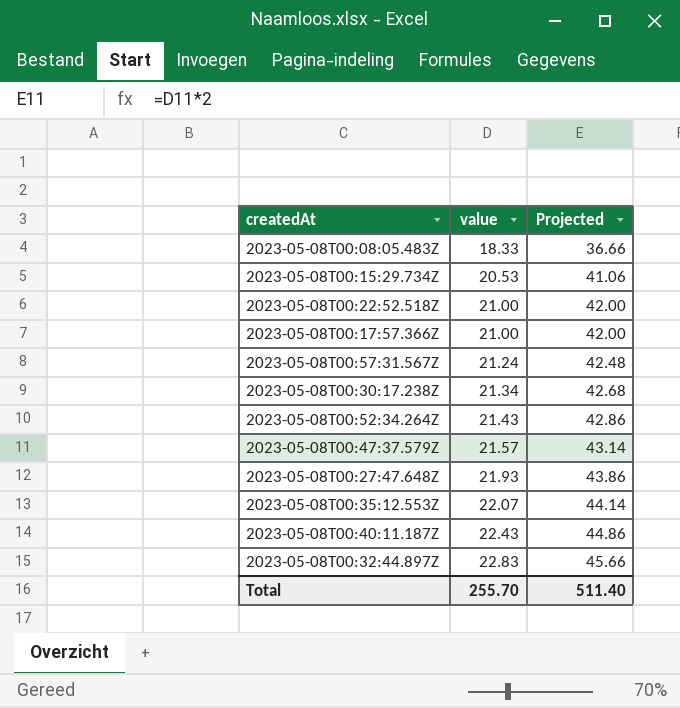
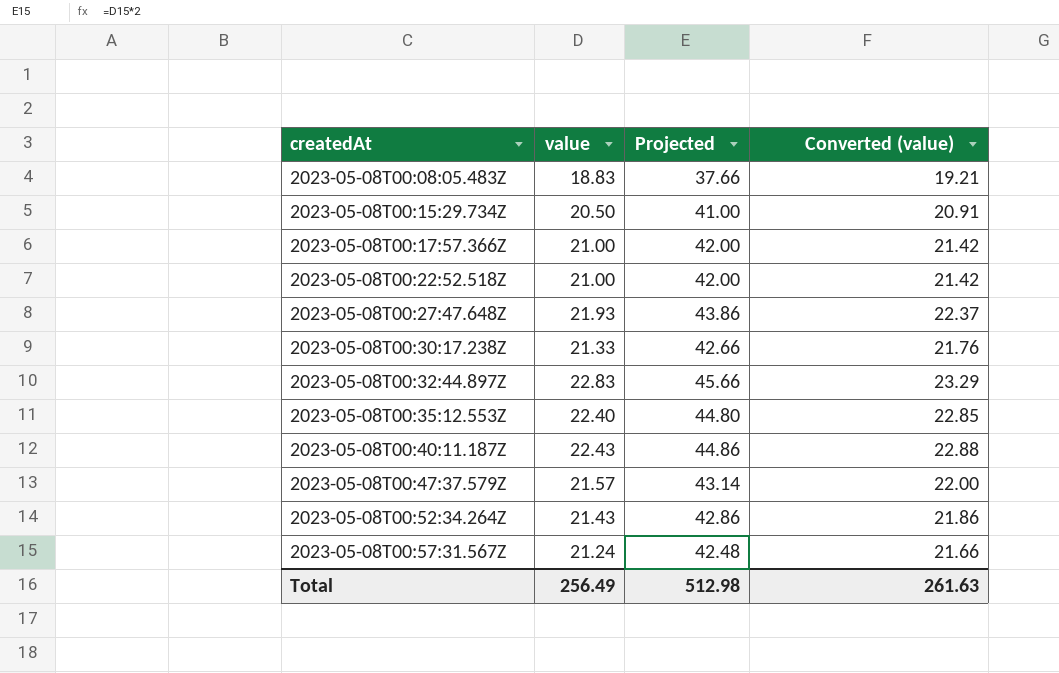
row order: value ascending -> createdAt ascending
column Converted (value) | formula: none -> [value] * 1.02
2023-05-08T00:08:05.483Z | value: 18.33 -> 18.83
2023-05-08T00:08:05.483Z | Projected: 36.66 -> 37.66
2023-05-08T00:15:29.734Z | value: 20.53 -> 20.50
2023-05-08T00:15:29.734Z | Projected: 41.06 -> 41.00
2023-05-08T00:30:17.238Z | value: 21.34 -> 21.33
2023-05-08T00:30:17.238Z | Projected: 42.68 -> 42.66
2023-05-08T00:35:12.553Z | value: 22.07 -> 22.40
2023-05-08T00:35:12.553Z | Projected: 44.14 -> 44.80
Total | value: 255.70 -> 256.49
Total | Projected: 511.40 -> 512.98

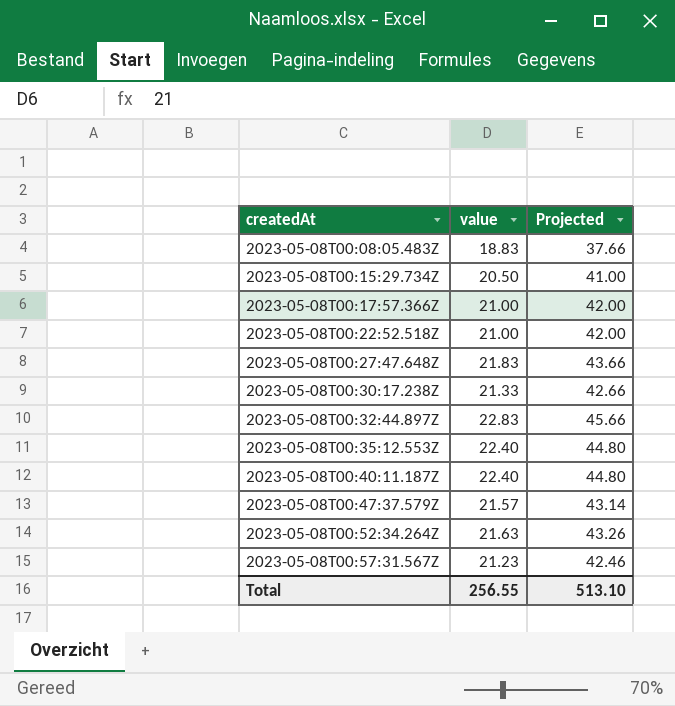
column Converted (value) | formula: [value] * 1.02 -> none
2023-05-08T00:27:47.648Z | value: 21.93 -> 21.83
2023-05-08T00:27:47.648Z | Projected: 43.86 -> 43.66
2023-05-08T00:40:11.187Z | value: 22.43 -> 22.40
2023-05-08T00:40:11.187Z | Projected: 44.86 -> 44.80
2023-05-08T00:52:34.264Z | value: 21.43 -> 21.63
2023-05-08T00:52:34.264Z | Projected: 42.86 -> 43.26
2023-05-08T00:57:31.567Z | value: 21.24 -> 21.23
2023-05-08T00:57:31.567Z | Projected: 42.48 -> 42.46
Total | value: 256.49 -> 256.55
Total | Projected: 512.98 -> 513.10

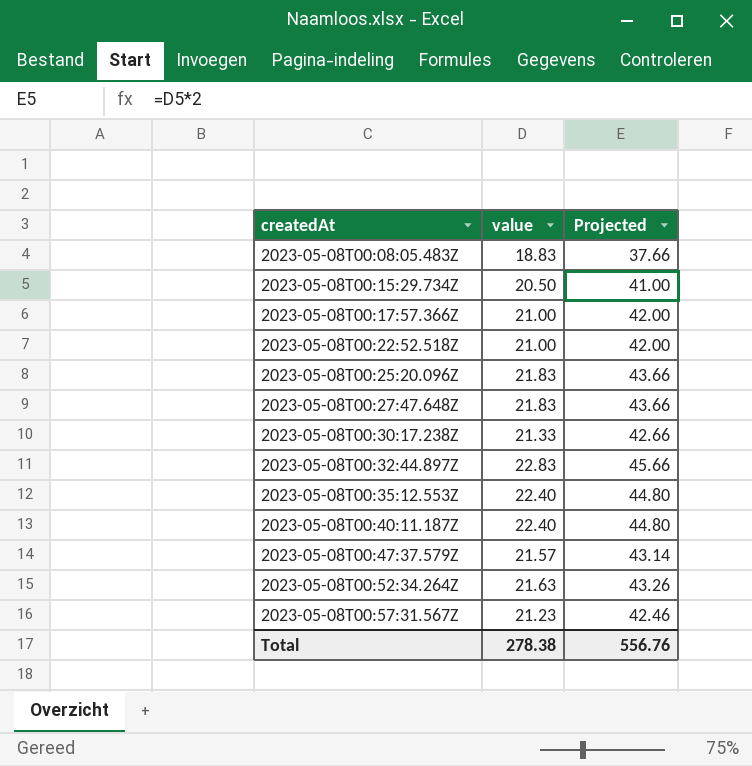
row 2023-05-08T00:25:20.096Z: none -> 21.83 | 43.66
Total | value: 256.55 -> 278.38
Total | Projected: 513.10 -> 556.76

